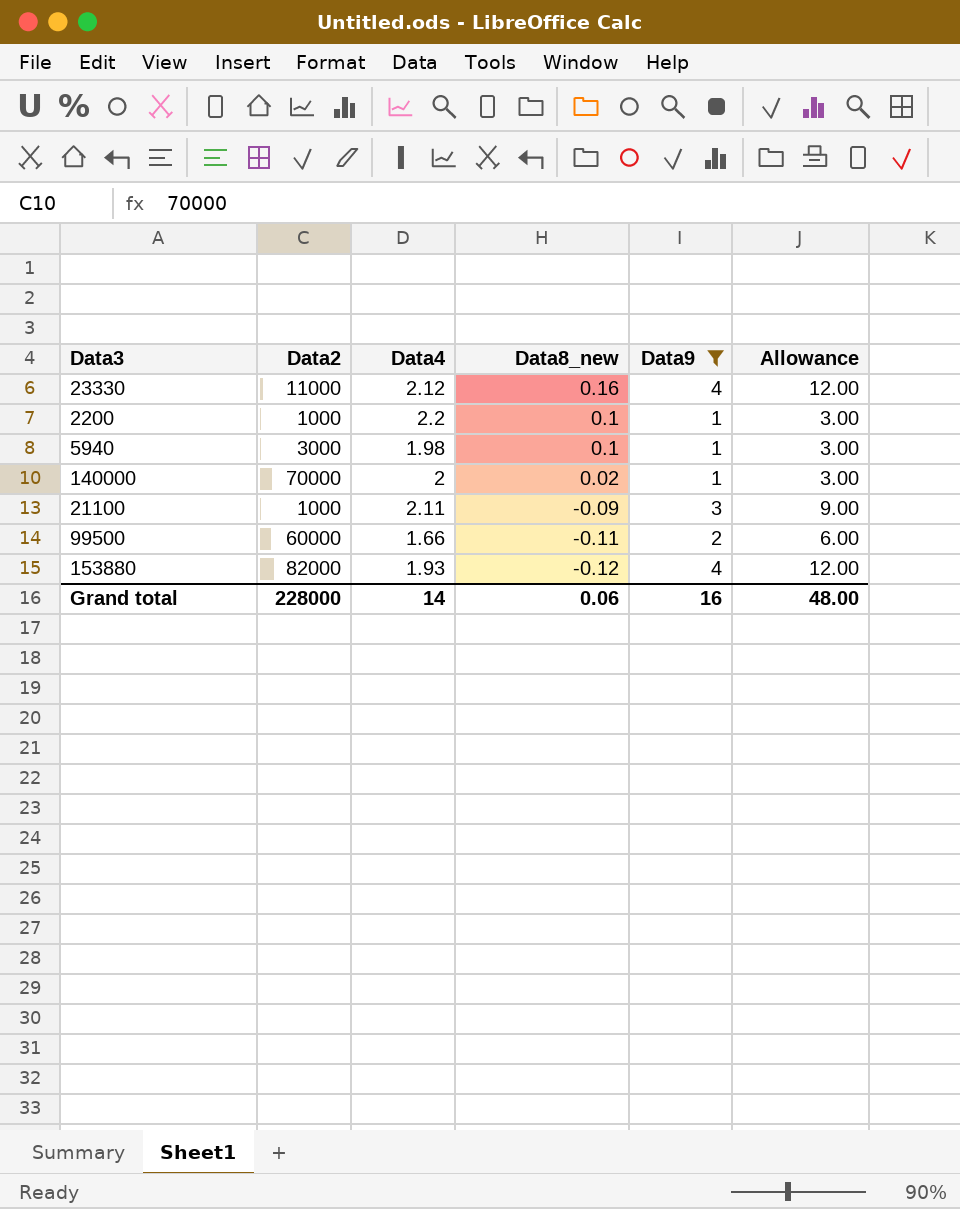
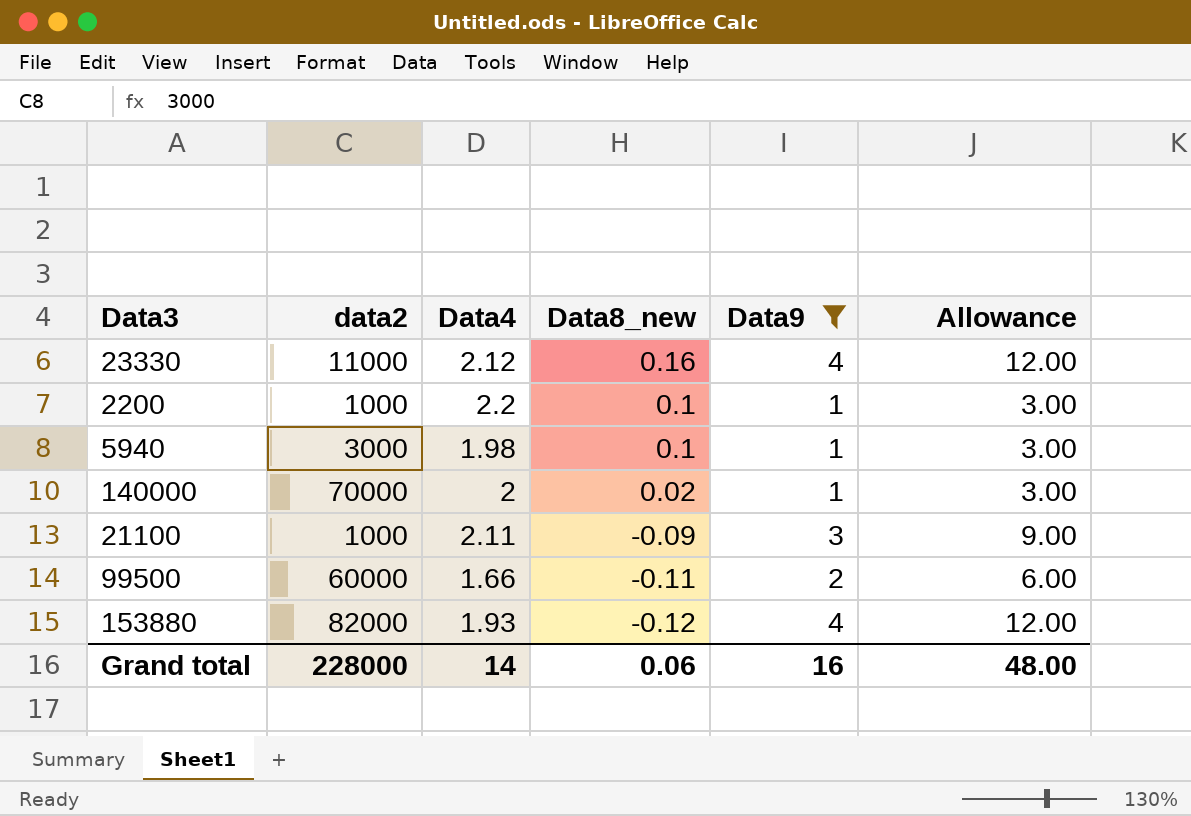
column name: Data2 -> data2

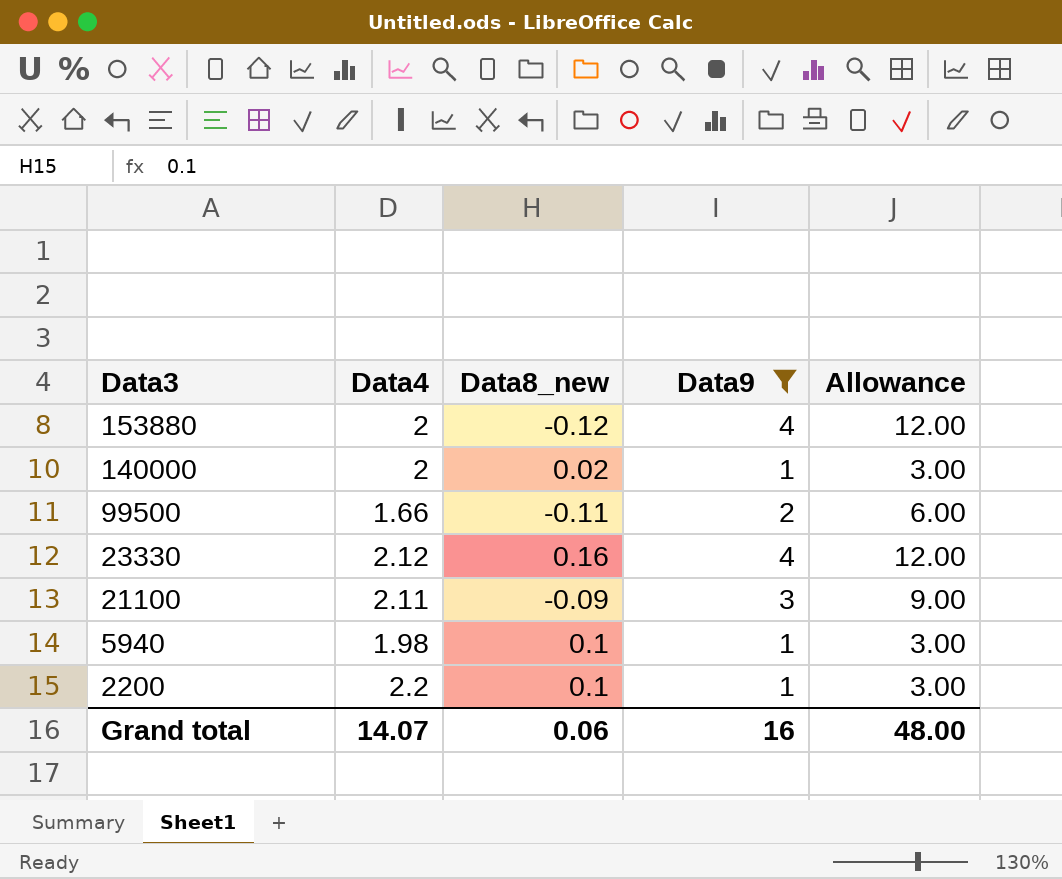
row order: Data8_new descending -> Data3 descending
column data2 | position: 2 -> none
153880 | Data4: 1.93 -> 2
Grand total | Data4: 14 -> 14.07

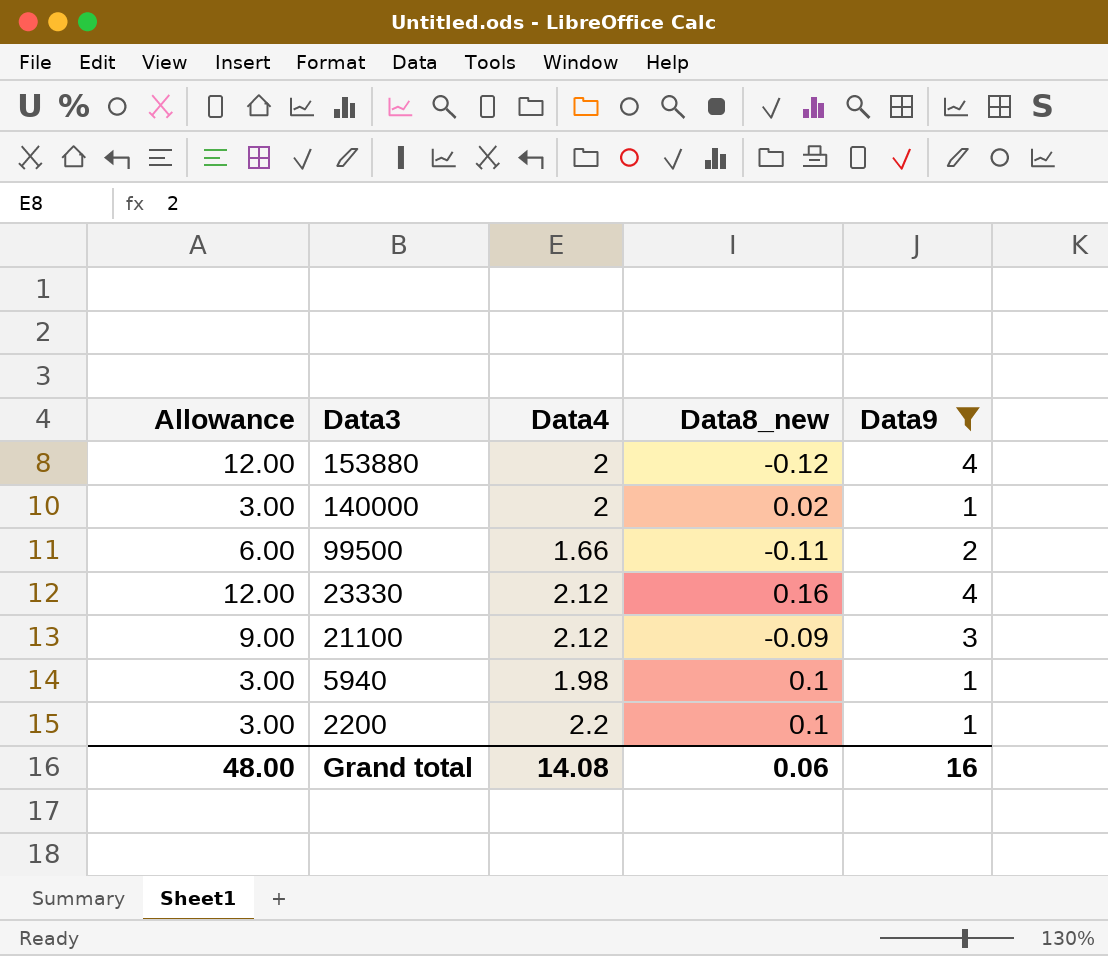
column Allowance | position: 5 -> 1
21100 | Data4: 2.11 -> 2.12
Grand total | Data4: 14.07 -> 14.08

